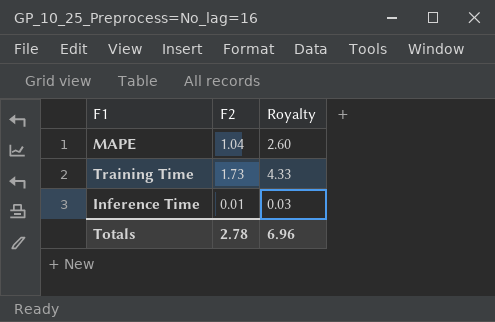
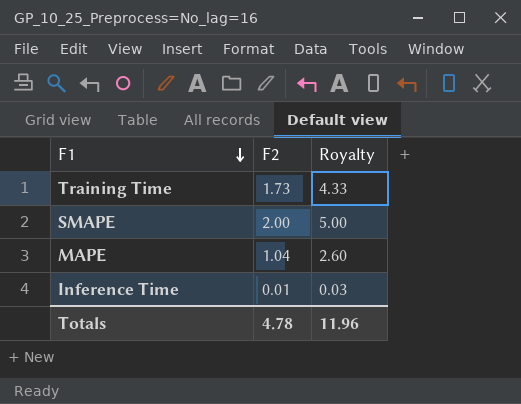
row order: none -> F1 descending
row SMAPE: none -> 2.00 | 5.00
Totals | F2: 2.78 -> 4.78
Totals | Royalty: 6.96 -> 11.96

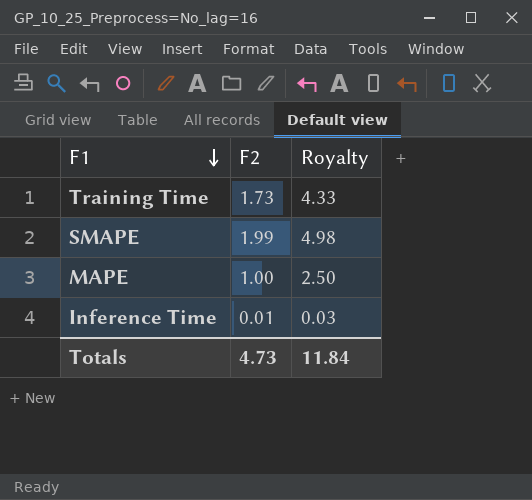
SMAPE | F2: 2.00 -> 1.99
SMAPE | Royalty: 5.00 -> 4.98
MAPE | F2: 1.04 -> 1.00
MAPE | Royalty: 2.60 -> 2.50
Totals | F2: 4.78 -> 4.73
Totals | Royalty: 11.96 -> 11.84

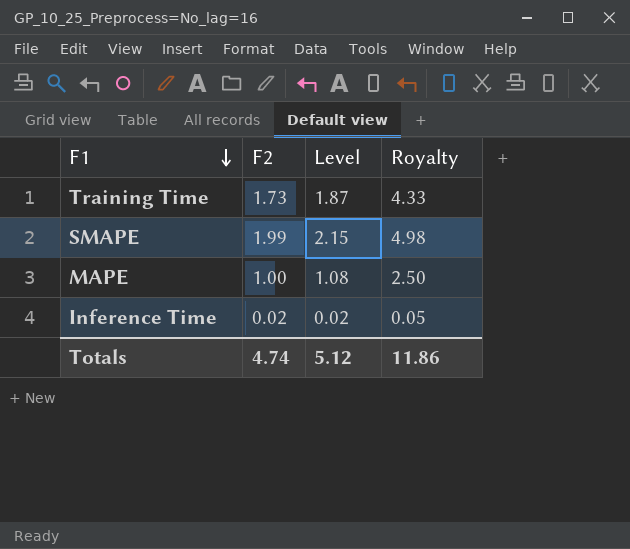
column Level | formula: none -> [F2] * 1.08
Inference Time | F2: 0.01 -> 0.02
Inference Time | Royalty: 0.03 -> 0.05
Totals | F2: 4.73 -> 4.74
Totals | Royalty: 11.84 -> 11.86

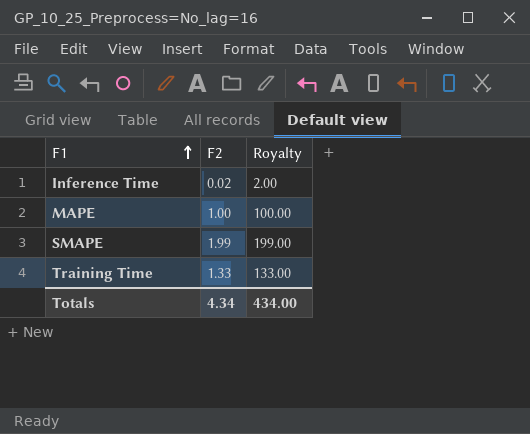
row order: F1 descending -> F1 ascending
column Level | formula: [F2] * 1.08 -> none
column Royalty | formula: [F2] * 2.5 -> [F2] * 100
Training Time | F2: 1.73 -> 1.33
Totals | F2: 4.74 -> 4.34
Totals | Royalty: 11.86 -> 434.00

